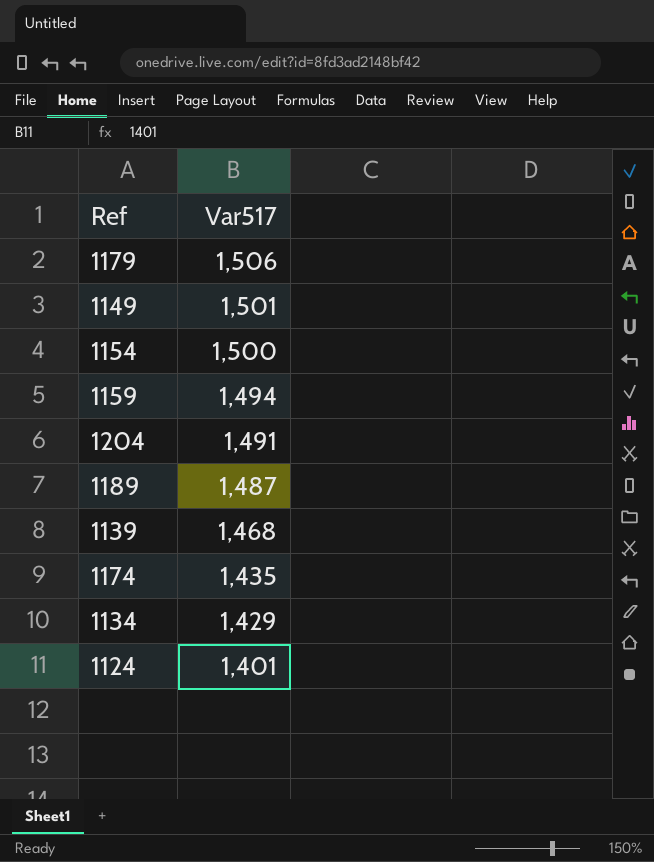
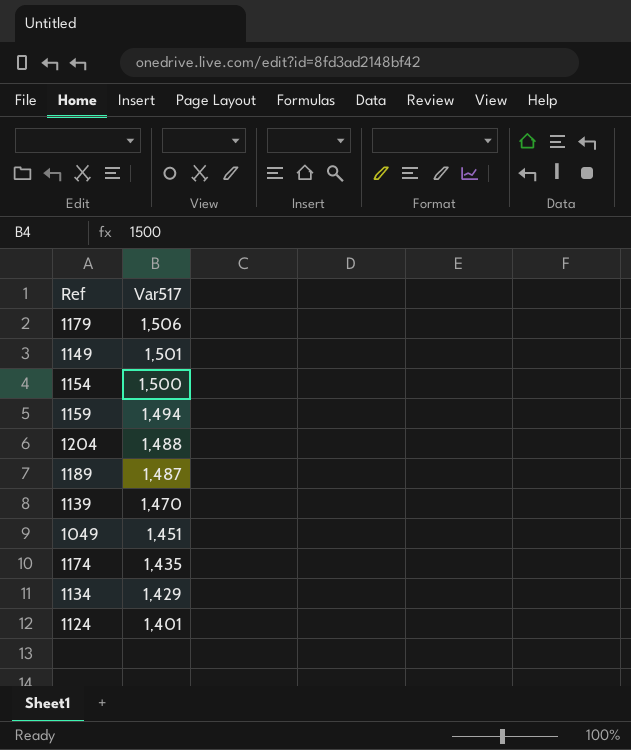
1204 | Var517: 1,491 -> 1,488
1139 | Var517: 1,468 -> 1,470
row 1049: none -> 1,451

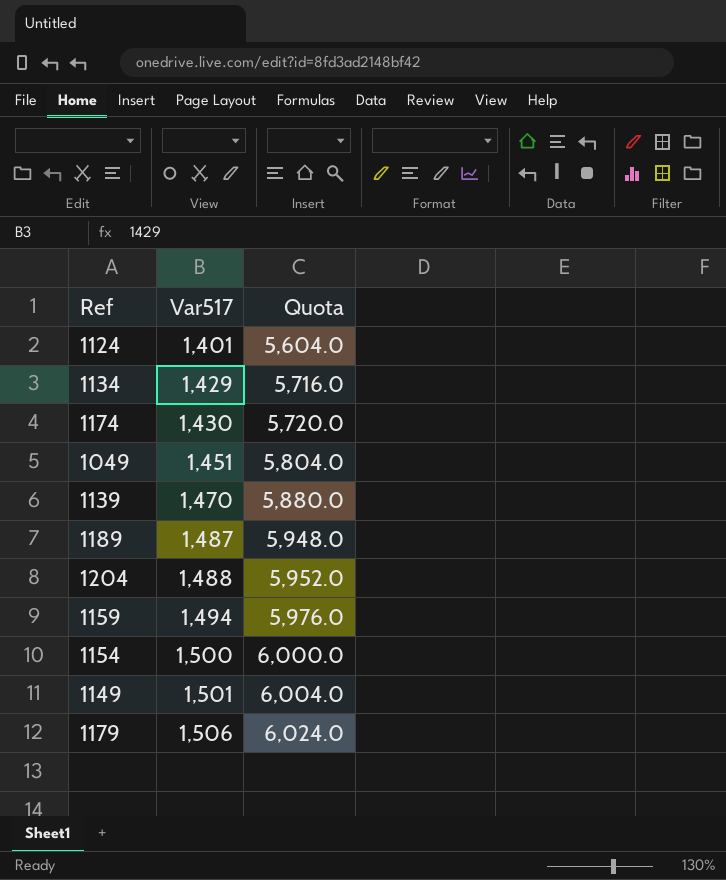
row order: Var517 descending -> Var517 ascending
column Quota | formula: none -> [Var517] * 4
1174 | Var517: 1,435 -> 1,430

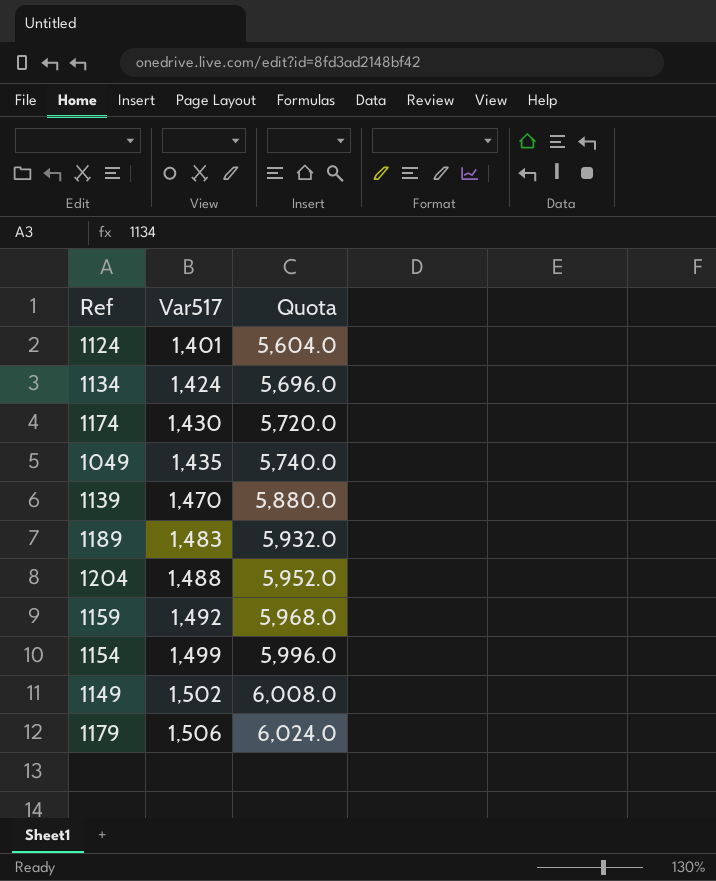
1134 | Var517: 1,429 -> 1,424
1134 | Quota: 5,716.0 -> 5,696.0
1049 | Var517: 1,451 -> 1,435
1049 | Quota: 5,804.0 -> 5,740.0
1189 | Var517: 1,487 -> 1,483
1189 | Quota: 5,948.0 -> 5,932.0
1159 | Var517: 1,494 -> 1,492
1159 | Quota: 5,976.0 -> 5,968.0
1154 | Var517: 1,500 -> 1,499
1154 | Quota: 6,000.0 -> 5,996.0
1149 | Var517: 1,501 -> 1,502
1149 | Quota: 6,004.0 -> 6,008.0

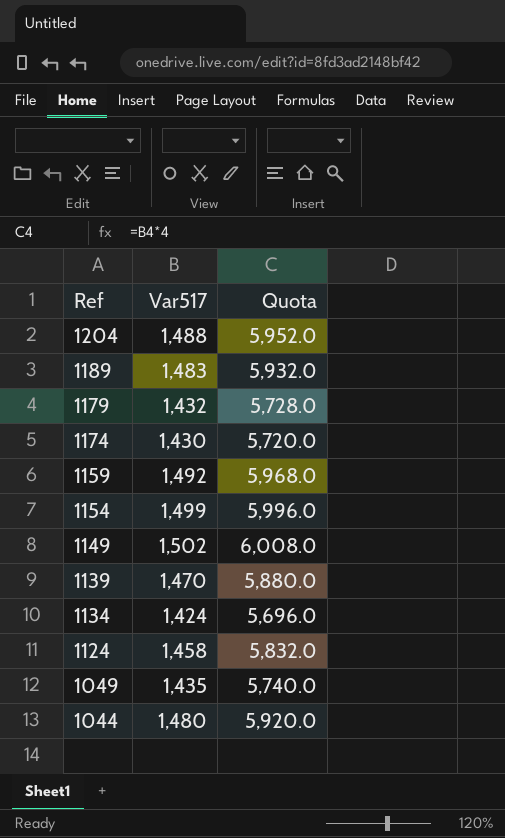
row order: Var517 ascending -> Ref descending
1179 | Var517: 1,506 -> 1,432
1179 | Quota: 6,024.0 -> 5,728.0
1124 | Var517: 1,401 -> 1,458
1124 | Quota: 5,604.0 -> 5,832.0
row 1044: none -> 1,480 | 5,920.0

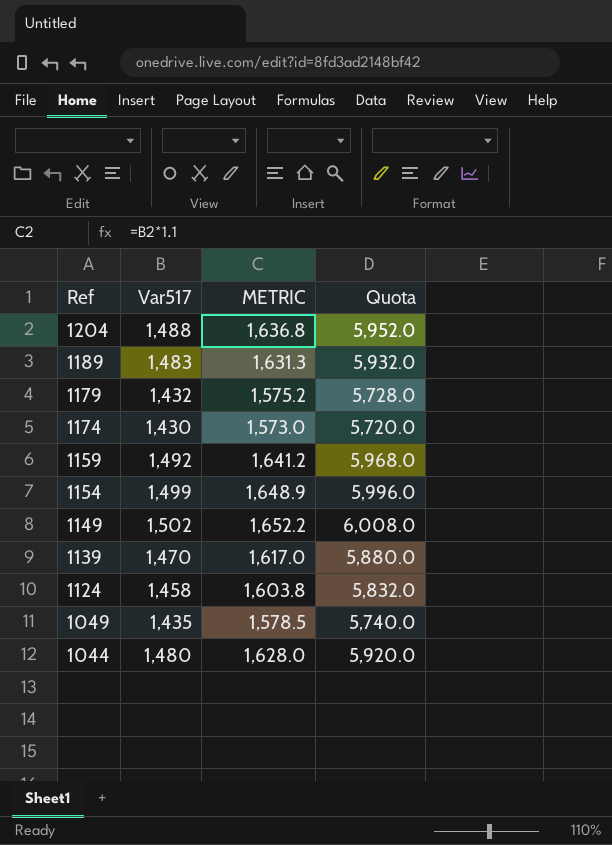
column METRIC | formula: none -> [Var517] * 1.1
row 1134: 1,424 | 5,696.0 -> none

